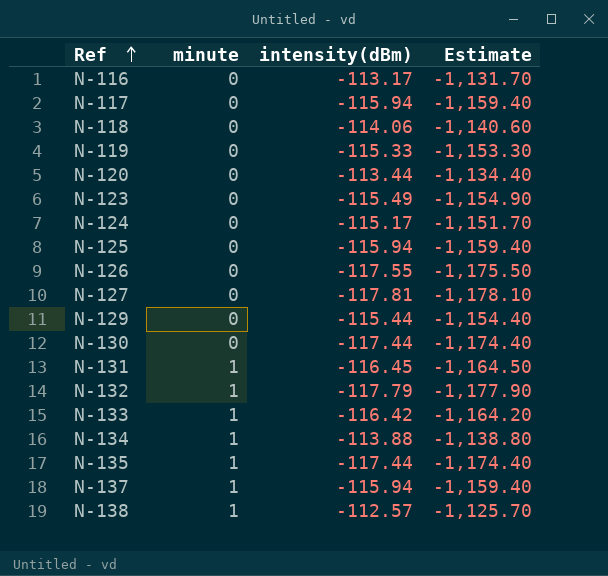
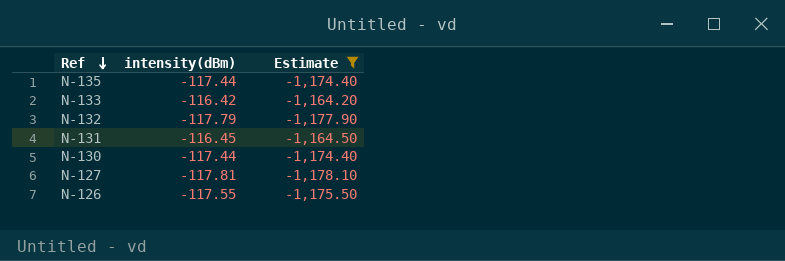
filter: none -> Estimate <= -1,164.20
row order: Ref ascending -> Ref descending
column minute | position: 2 -> none

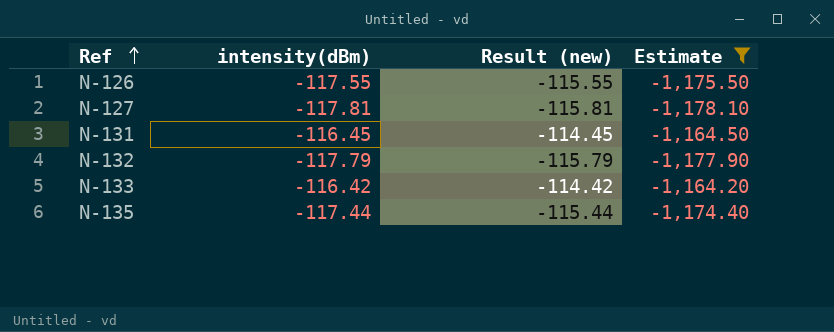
row order: Ref descending -> Ref ascending
column Result (new) | formula: none -> [intensity(dBm)] + 2
row N-130: -117.44 | -1,174.40 -> none

